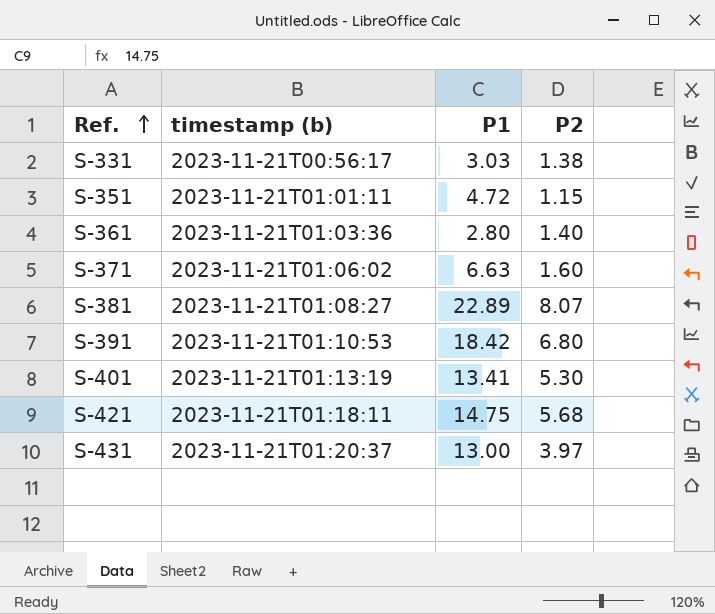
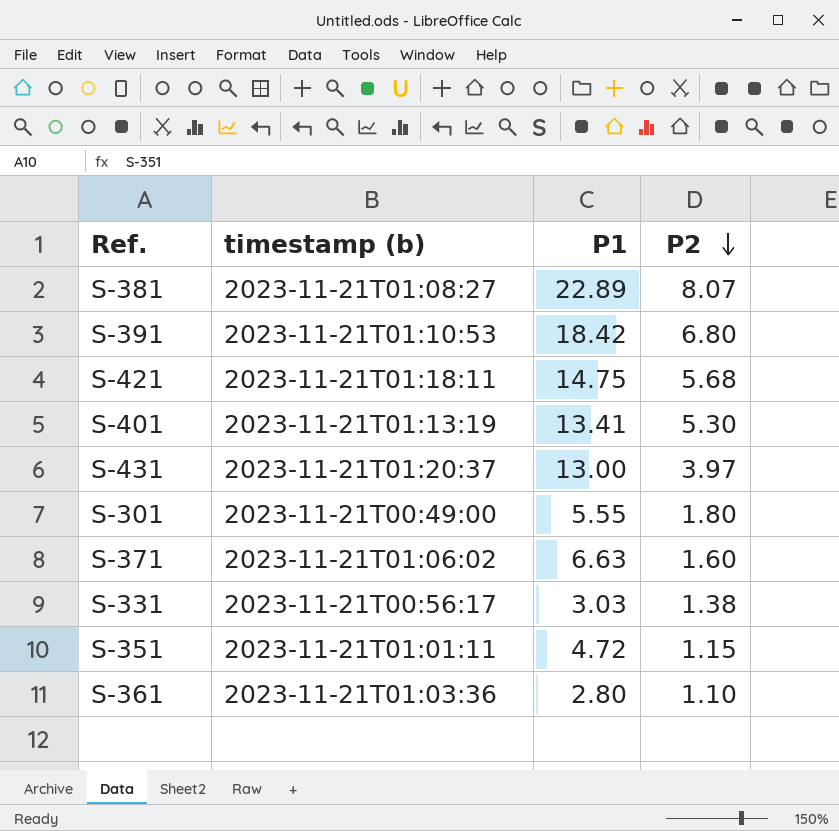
row order: Ref. ascending -> P2 descending
row S-301: none -> 2023-11-21T00:49:00 | 5.55 | 1.80
S-361 | P2: 1.40 -> 1.10

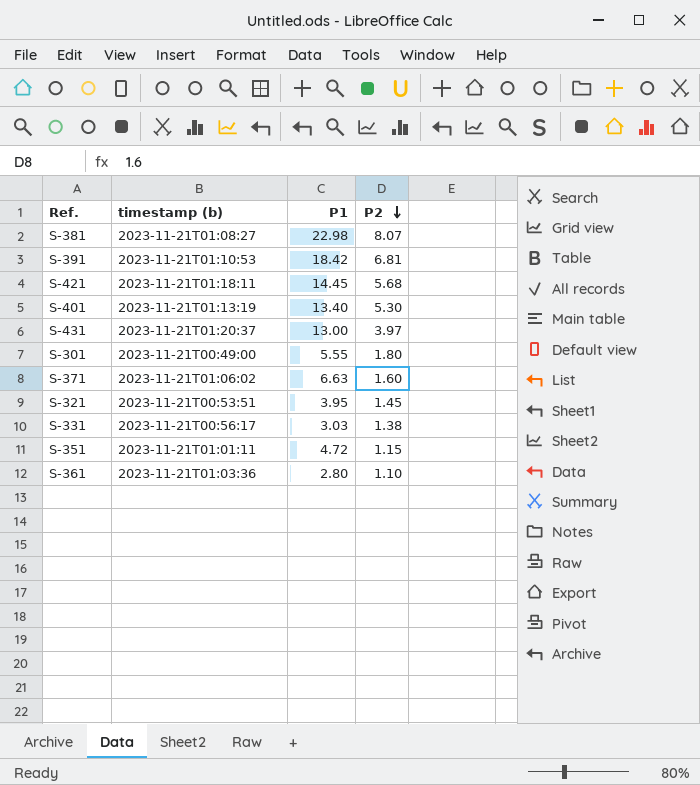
S-381 | P1: 22.89 -> 22.98
S-391 | P2: 6.80 -> 6.81
S-421 | P1: 14.75 -> 14.45
S-401 | P1: 13.41 -> 13.40
row S-321: none -> 2023-11-21T00:53:51 | 3.95 | 1.45

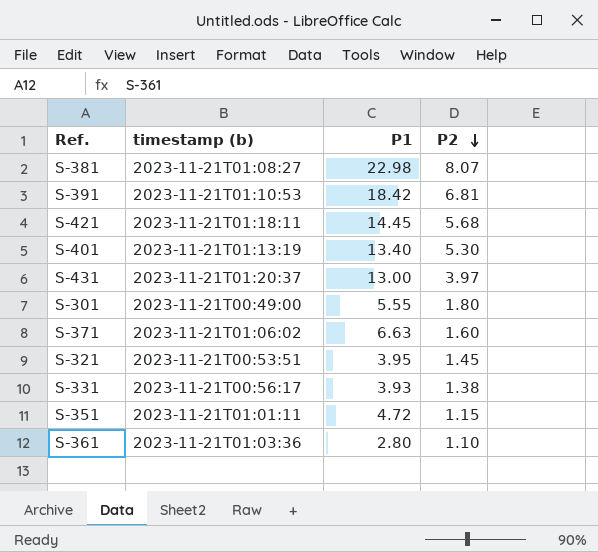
S-331 | P1: 3.03 -> 3.93

